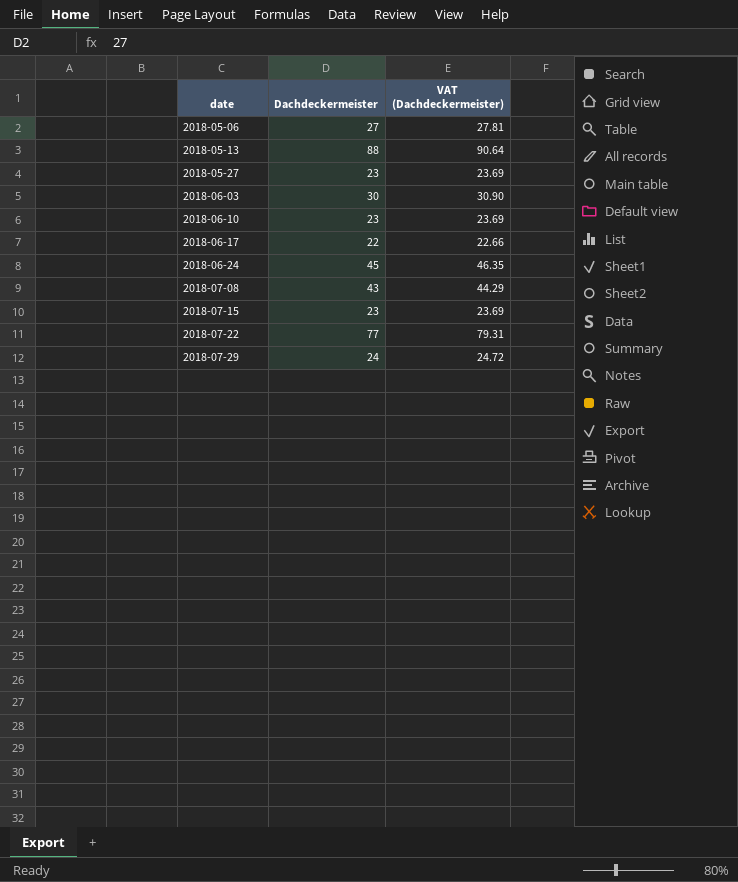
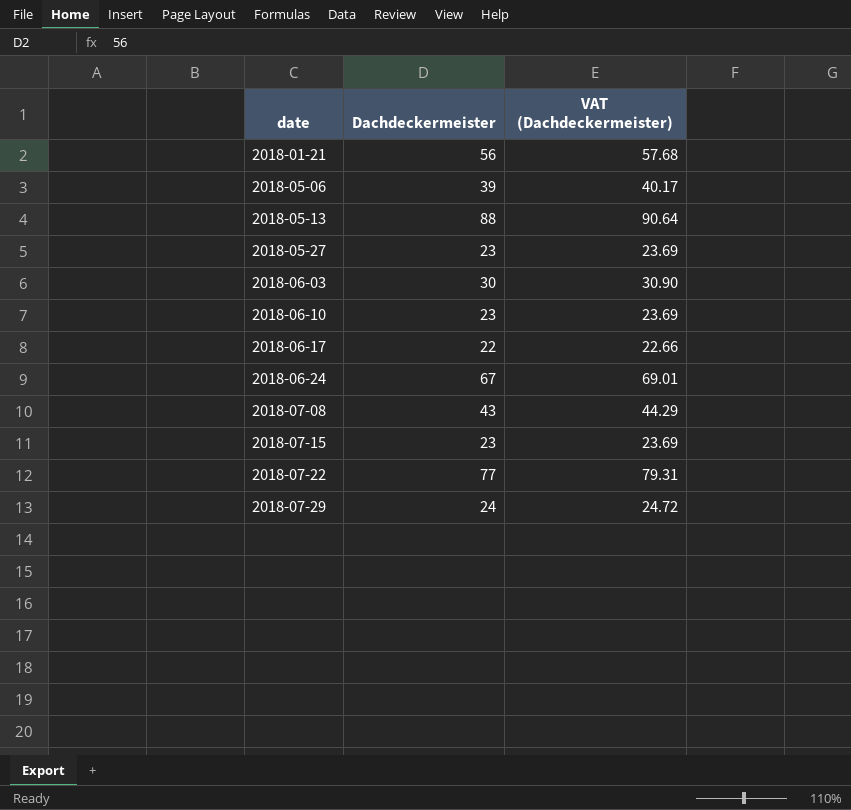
row 2018-01-21: none -> 56 | 57.68
2018-05-06 | Dachdeckermeister: 27 -> 39
2018-05-06 | VAT (Dachdeckermeister): 27.81 -> 40.17
2018-06-24 | Dachdeckermeister: 45 -> 67
2018-06-24 | VAT (Dachdeckermeister): 46.35 -> 69.01

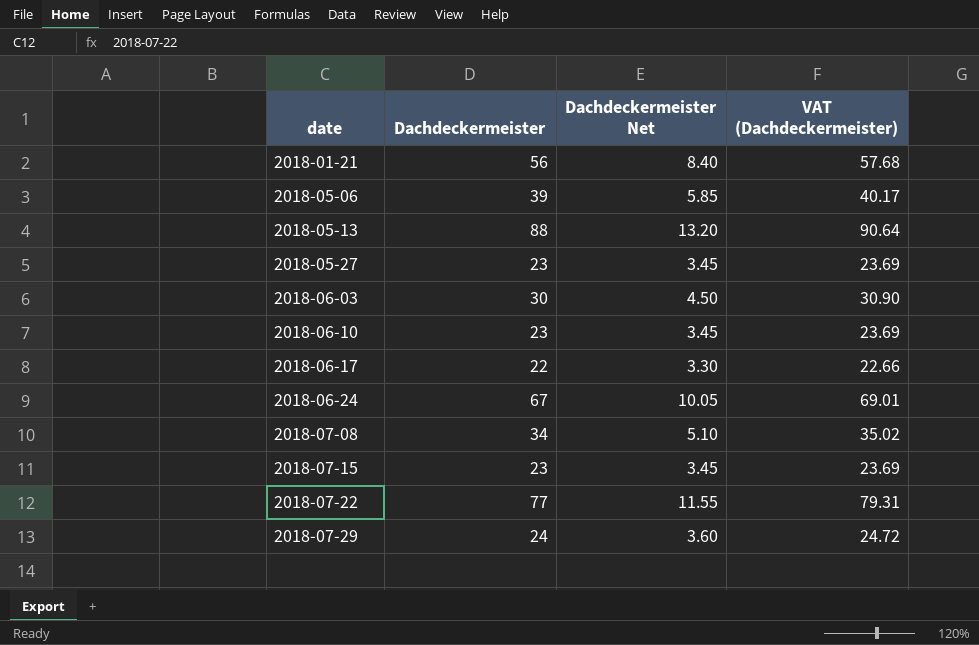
column Dachdeckermeister Net | formula: none -> [Dachdeckermeister] * 0.15
2018-07-08 | Dachdeckermeister: 43 -> 34
2018-07-08 | VAT (Dachdeckermeister): 44.29 -> 35.02

